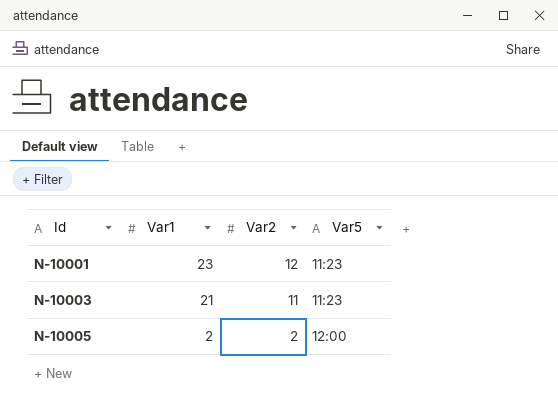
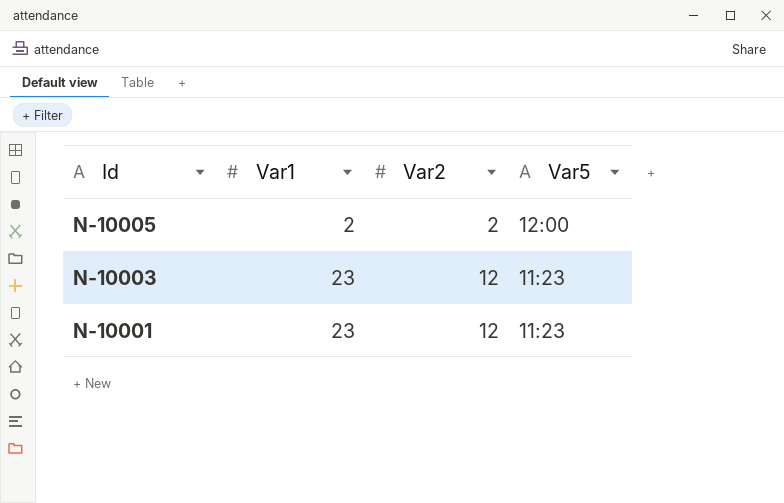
row order: Id ascending -> Id descending
N-10003 | Var1: 21 -> 23
N-10003 | Var2: 11 -> 12

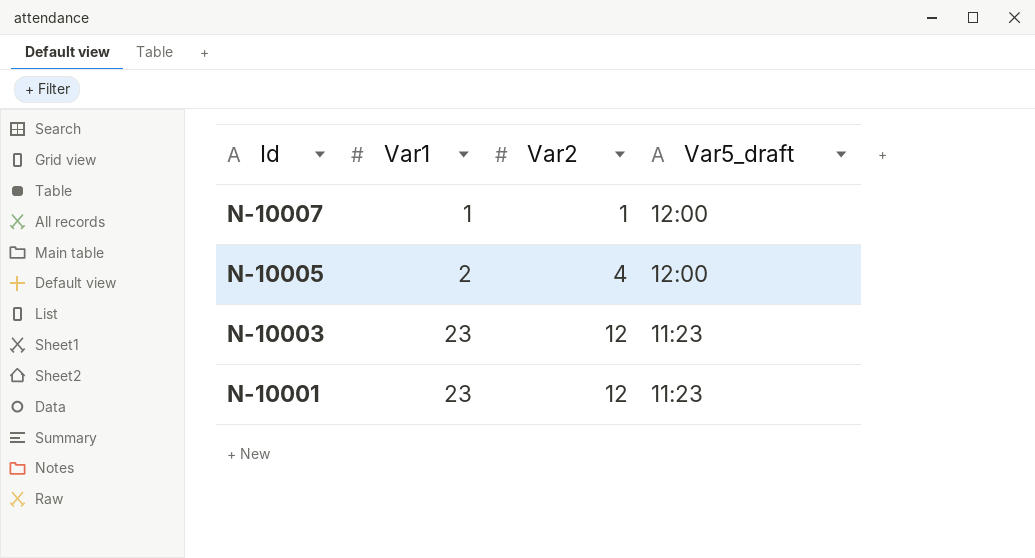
column name: Var5 -> Var5_draft
row N-10007: none -> 1 | 1 | 12:00
N-10005 | Var2: 2 -> 4

